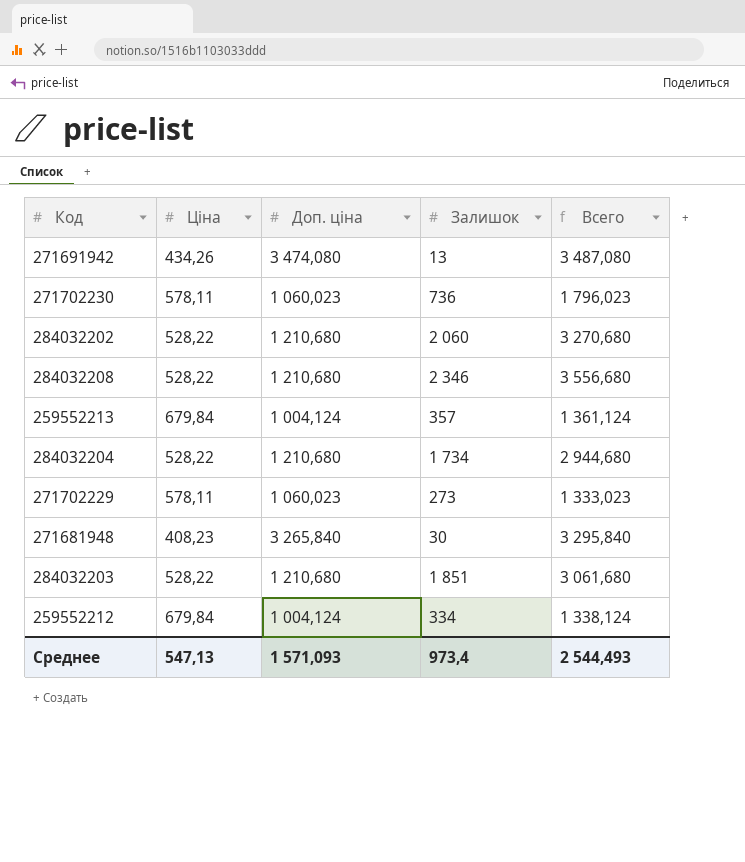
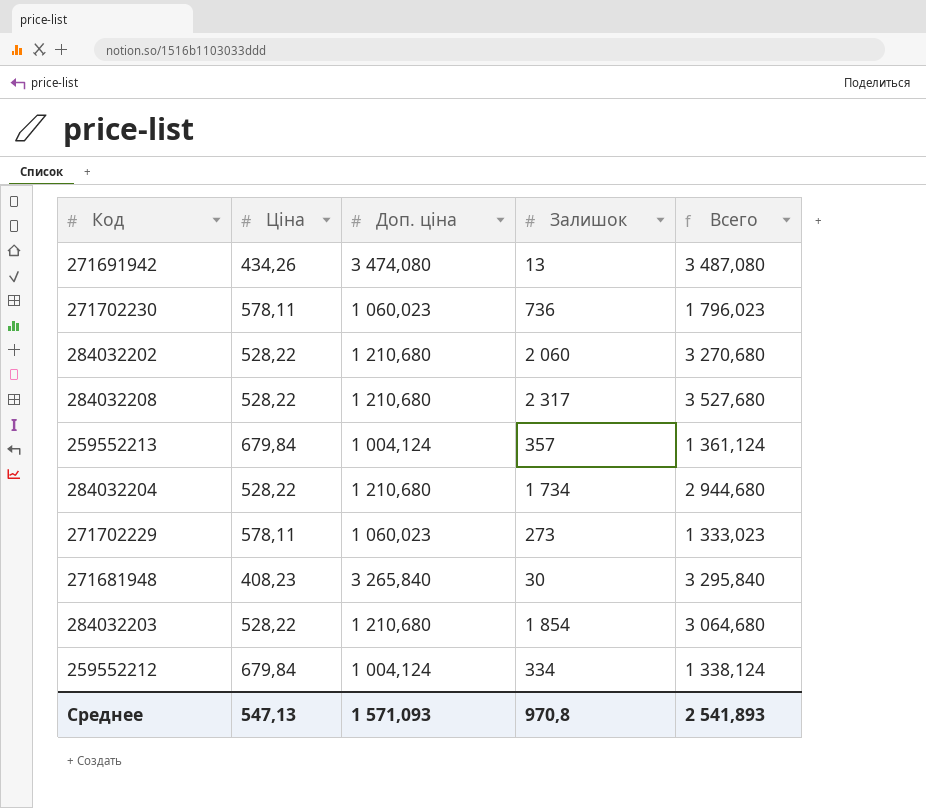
284032208 | Залишок: 2 346 -> 2 317
284032208 | Всего: 3 556,680 -> 3 527,680
284032203 | Залишок: 1 851 -> 1 854
284032203 | Всего: 3 061,680 -> 3 064,680
Среднее | Залишок: 973,4 -> 970,8
Среднее | Всего: 2 544,493 -> 2 541,893

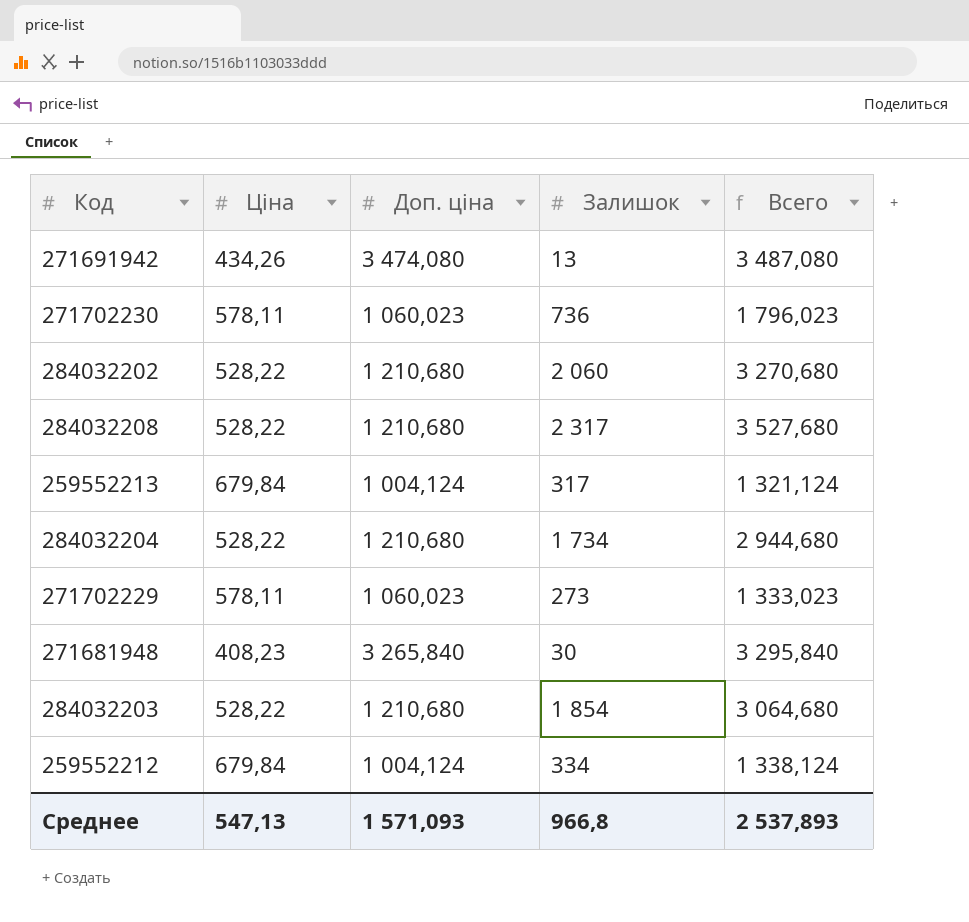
259552213 | Залишок: 357 -> 317
259552213 | Всего: 1 361,124 -> 1 321,124
Среднее | Залишок: 970,8 -> 966,8
Среднее | Всего: 2 541,893 -> 2 537,893

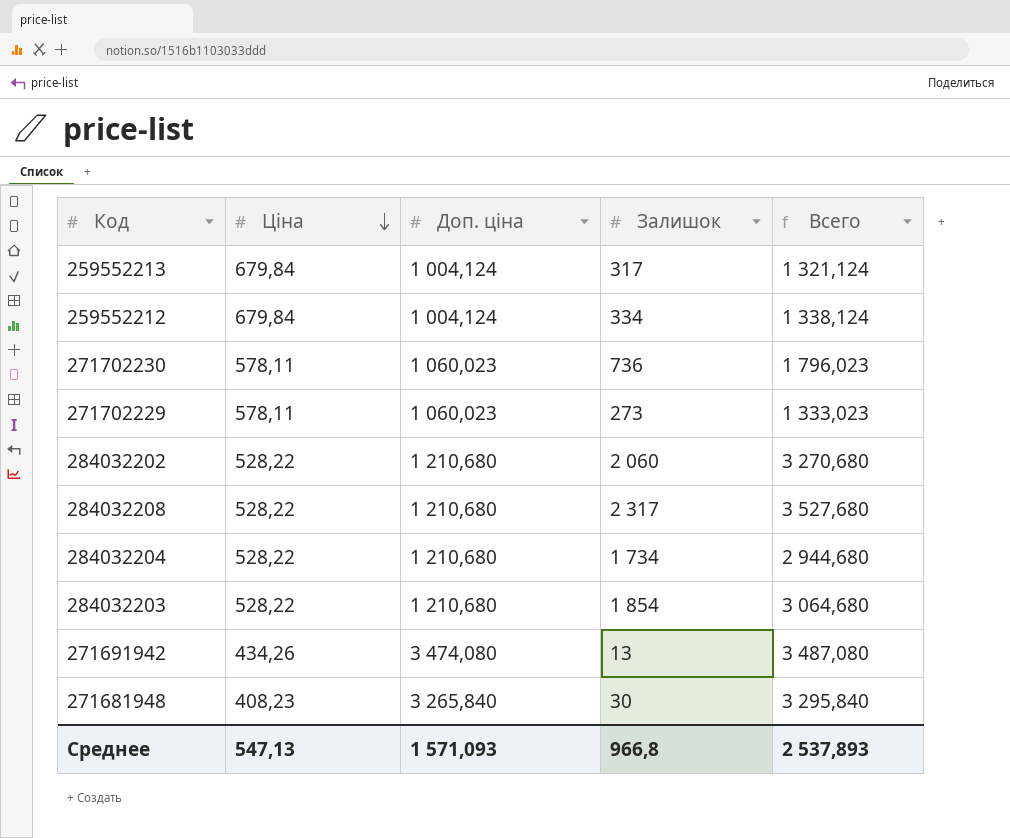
row order: none -> Ціна descending

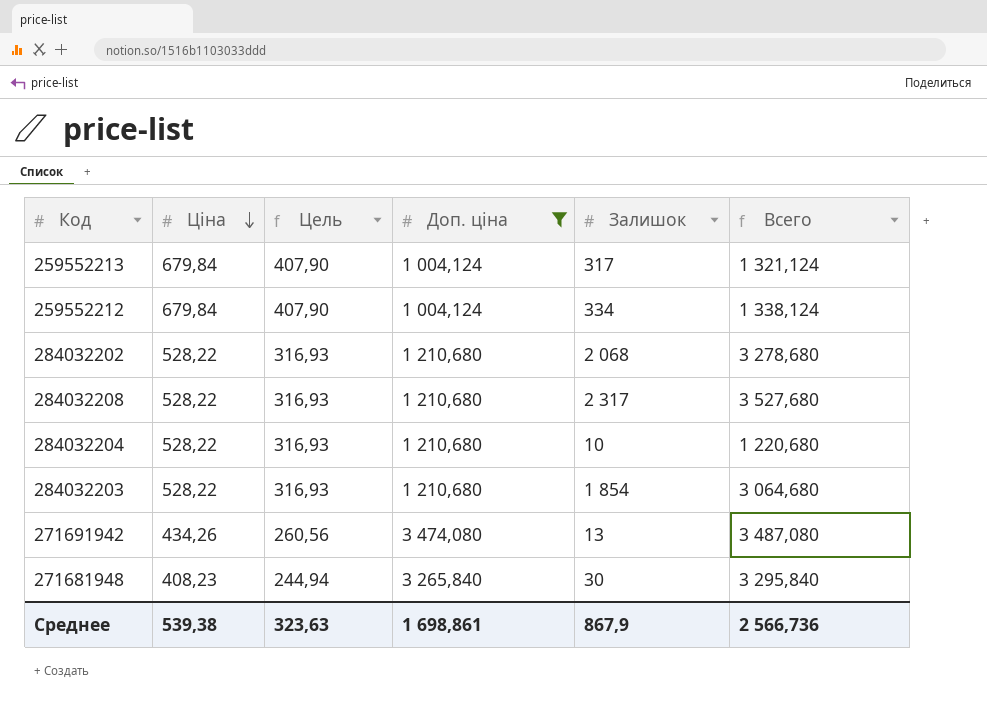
filter: none -> Доп. ціна != 1 060,023
column Цель | formula: none -> [Ціна] * 0,6
284032202 | Залишок: 2 060 -> 2 068
284032202 | Всего: 3 270,680 -> 3 278,680
284032204 | Залишок: 1 734 -> 10
284032204 | Всего: 2 944,680 -> 1 220,680
Среднее | Ціна: 547,13 -> 539,38
Среднее | Доп. ціна: 1 571,093 -> 1 698,861
Среднее | Залишок: 966,8 -> 867,9
Среднее | Всего: 2 537,893 -> 2 566,736

